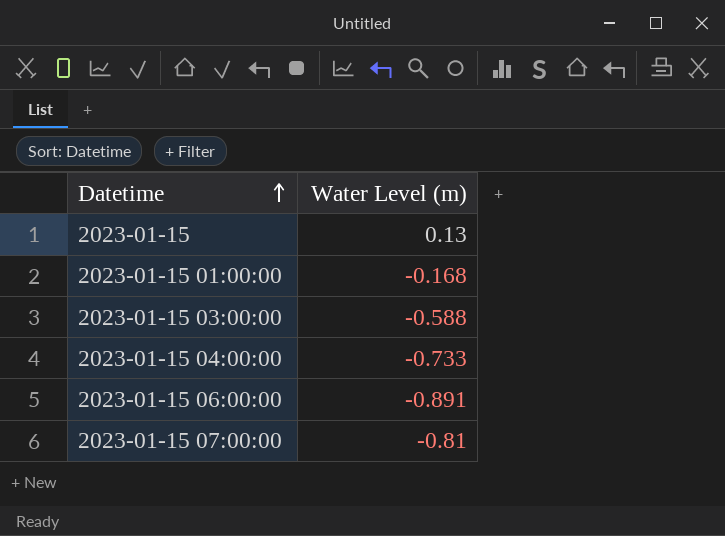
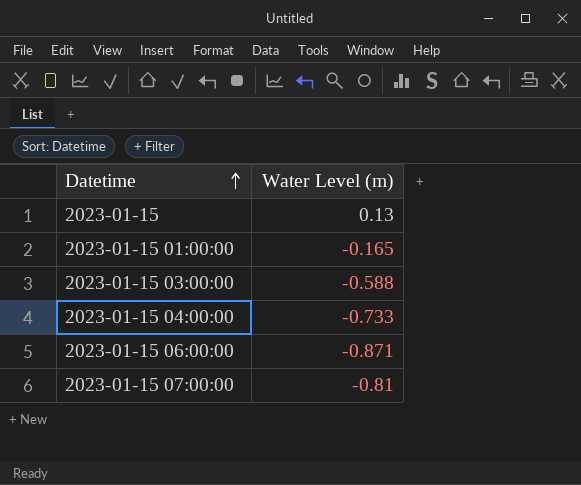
2023-01-15 01:00:00 | Water Level (m): -0.168 -> -0.165
2023-01-15 06:00:00 | Water Level (m): -0.891 -> -0.871

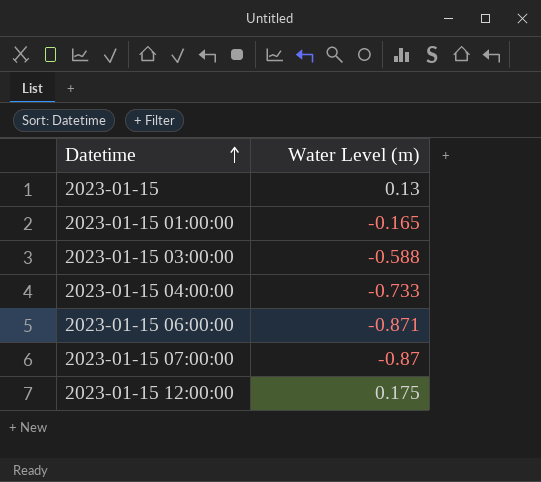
2023-01-15 07:00:00 | Water Level (m): -0.81 -> -0.87
row 2023-01-15 12:00:00: none -> 0.175

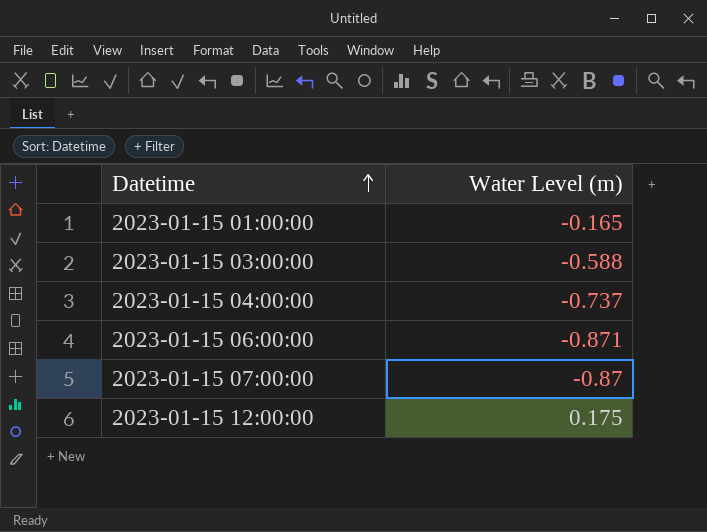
row 2023-01-15: 0.13 -> none
2023-01-15 04:00:00 | Water Level (m): -0.733 -> -0.737

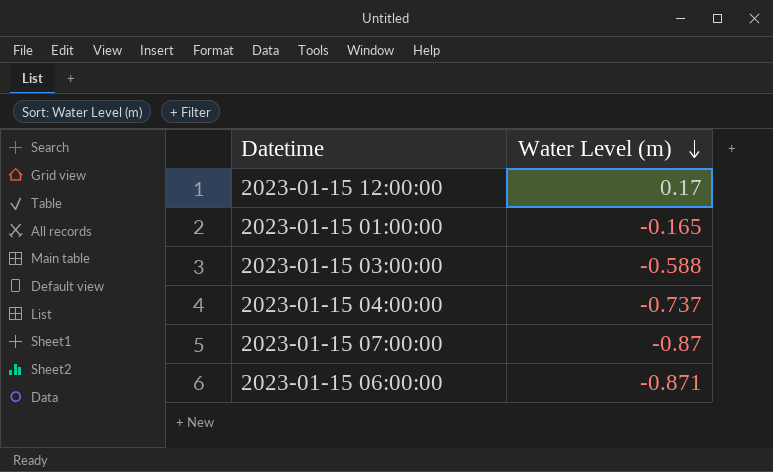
row order: Datetime ascending -> Water Level (m) descending
2023-01-15 12:00:00 | Water Level (m): 0.175 -> 0.17

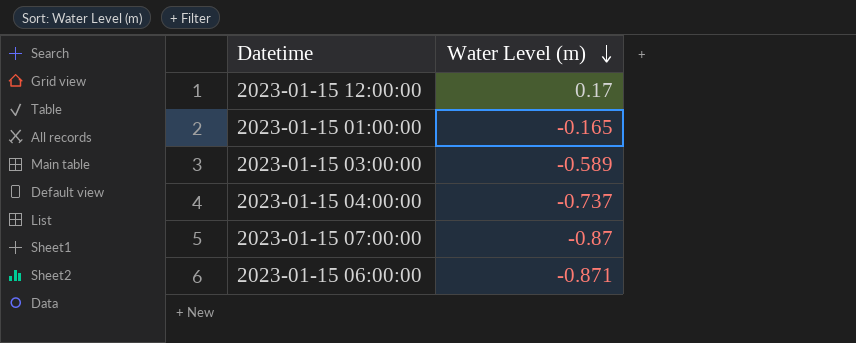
2023-01-15 03:00:00 | Water Level (m): -0.588 -> -0.589

